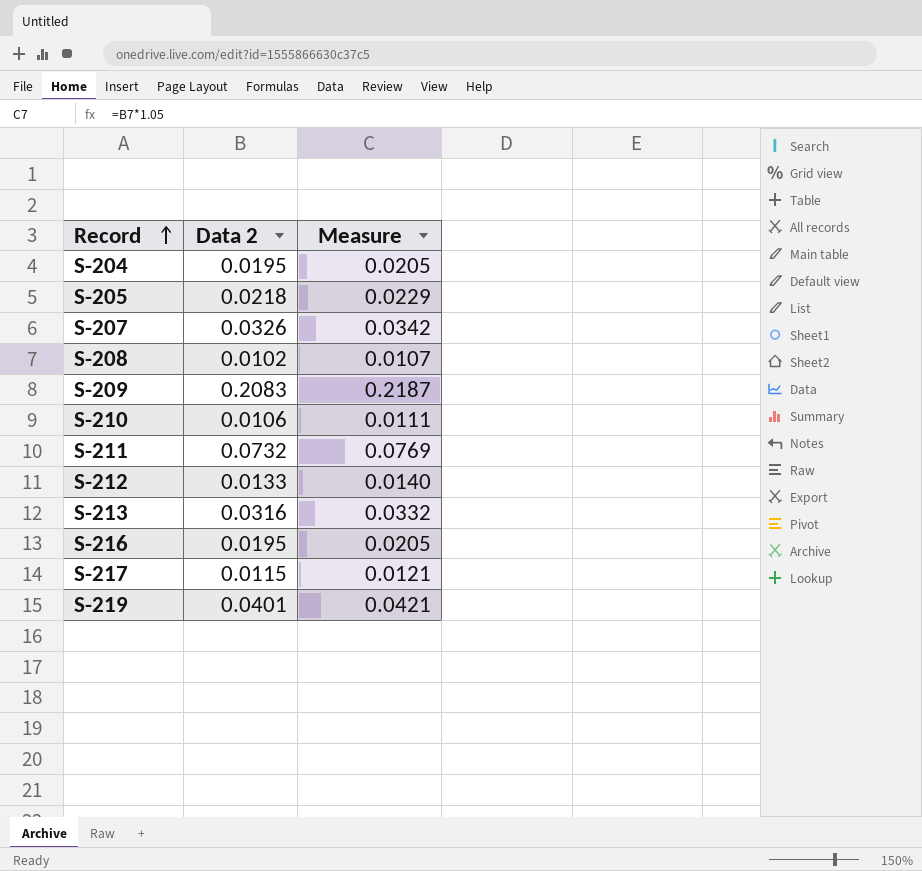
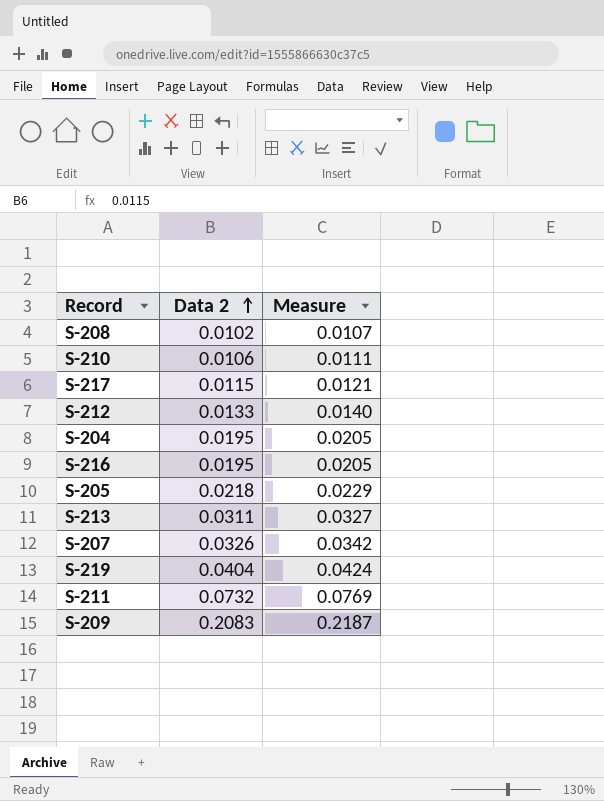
row order: Record ascending -> Data 2 ascending
S-213 | Data 2: 0.0316 -> 0.0311
S-213 | Measure: 0.0332 -> 0.0327
S-219 | Data 2: 0.0401 -> 0.0404
S-219 | Measure: 0.0421 -> 0.0424

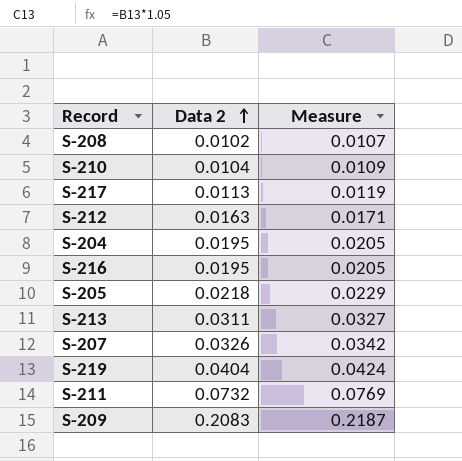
S-210 | Data 2: 0.0106 -> 0.0104
S-210 | Measure: 0.0111 -> 0.0109
S-217 | Data 2: 0.0115 -> 0.0113
S-217 | Measure: 0.0121 -> 0.0119
S-212 | Data 2: 0.0133 -> 0.0163
S-212 | Measure: 0.0140 -> 0.0171

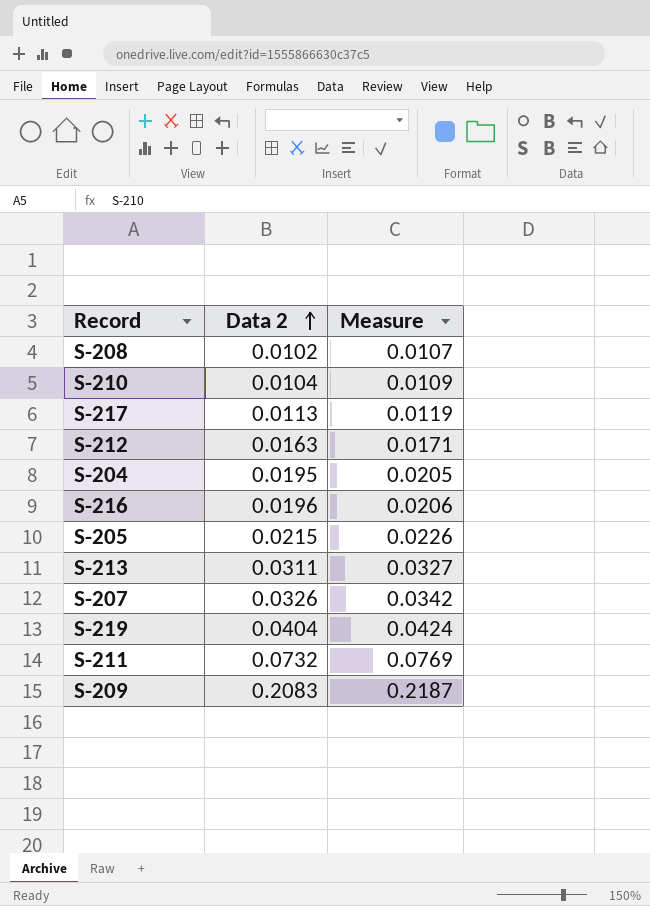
S-216 | Data 2: 0.0195 -> 0.0196
S-216 | Measure: 0.0205 -> 0.0206
S-205 | Data 2: 0.0218 -> 0.0215
S-205 | Measure: 0.0229 -> 0.0226

